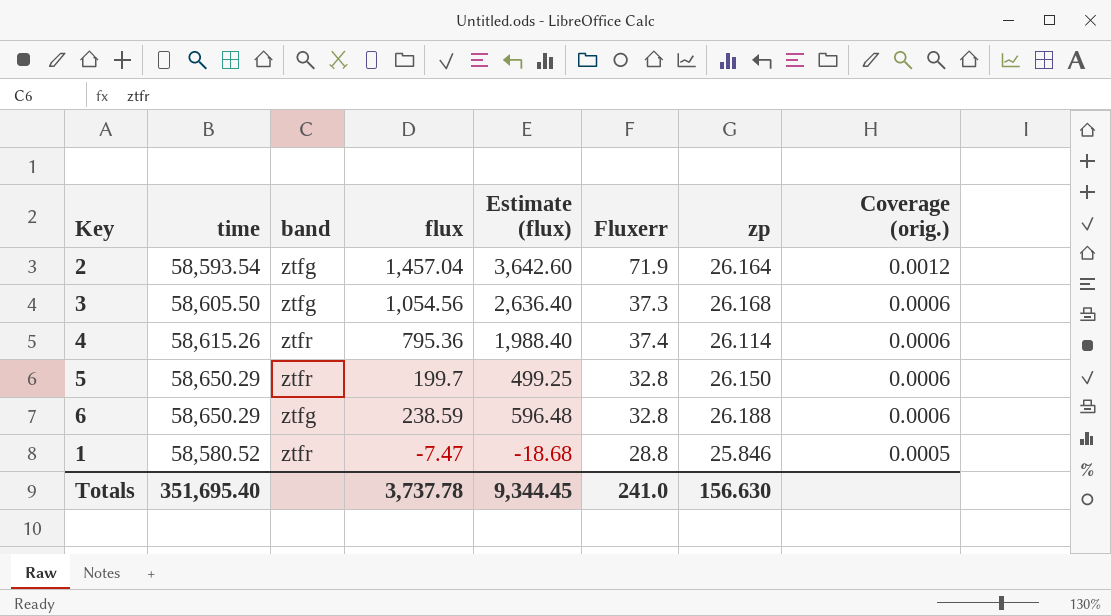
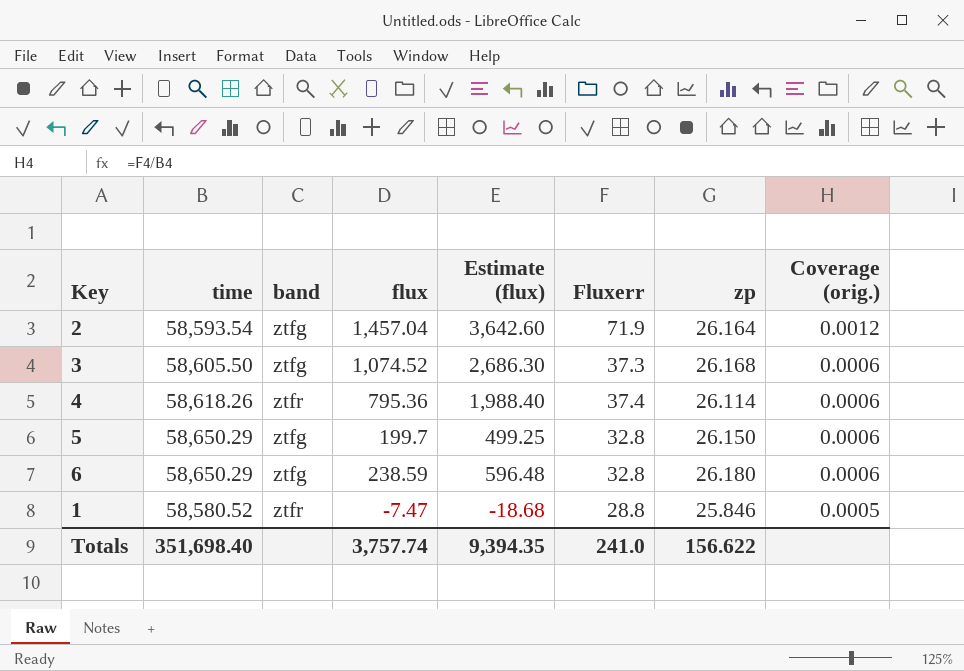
3 | flux: 1,054.56 -> 1,074.52
3 | Estimate (flux): 2,636.40 -> 2,686.30
4 | time: 58,615.26 -> 58,618.26
5 | band: ztfr -> ztfg
6 | zp: 26.188 -> 26.180
Totals | time: 351,695.40 -> 351,698.40
Totals | flux: 3,737.78 -> 3,757.74
Totals | Estimate (flux): 9,344.45 -> 9,394.35
Totals | zp: 156.630 -> 156.622

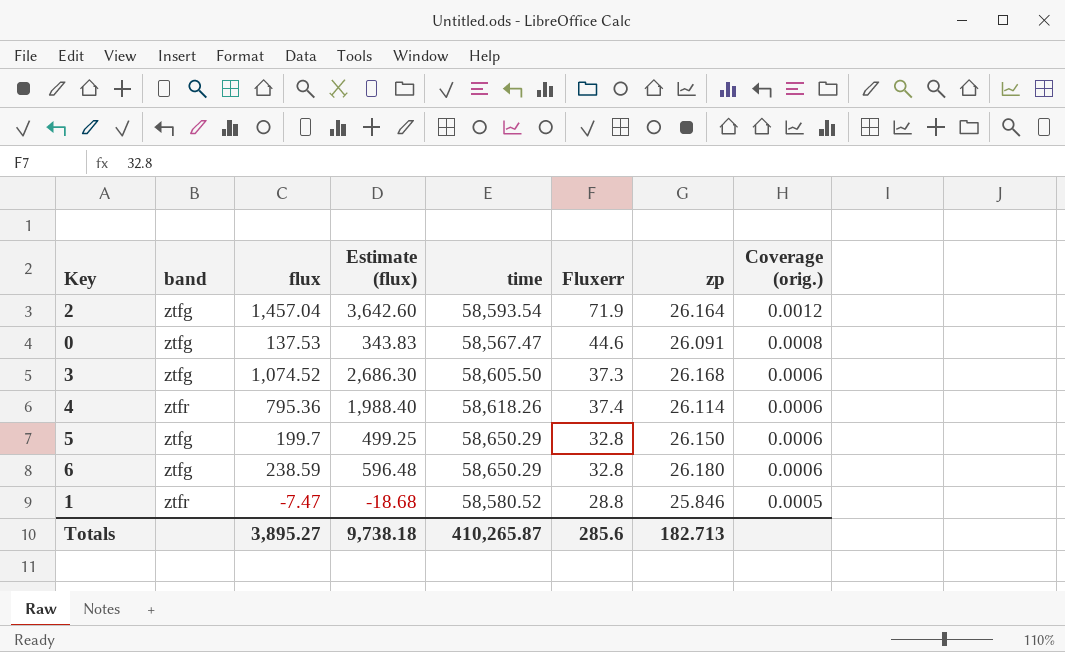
column time | position: 2 -> 5
row 0: none -> ztfg | 137.53 | 343.83 | 58,567.47 | 44.6 | 26.091 | 0.0008
Totals | flux: 3,757.74 -> 3,895.27
Totals | Estimate (flux): 9,394.35 -> 9,738.18
Totals | time: 351,698.40 -> 410,265.87
Totals | Fluxerr: 241.0 -> 285.6
Totals | zp: 156.622 -> 182.713

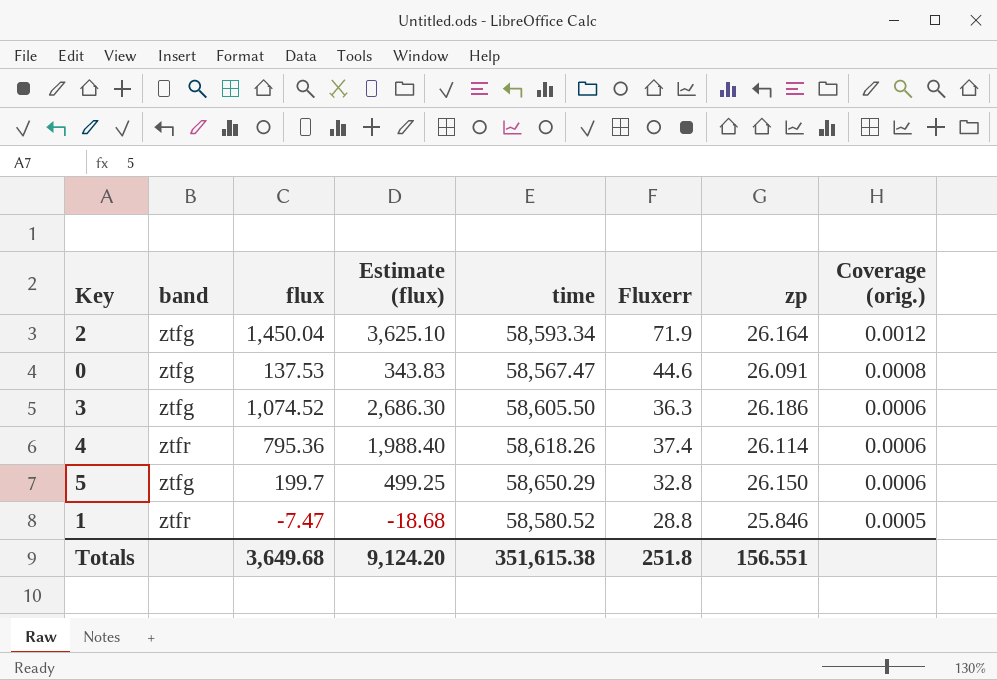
row 6: ztfg | 238.59 | 596.48 | 58,650.29 | 32.8 | 26.180 | 0.0006 -> none
2 | flux: 1,457.04 -> 1,450.04
2 | Estimate (flux): 3,642.60 -> 3,625.10
2 | time: 58,593.54 -> 58,593.34
3 | Fluxerr: 37.3 -> 36.3
3 | zp: 26.168 -> 26.186
Totals | flux: 3,895.27 -> 3,649.68
Totals | Estimate (flux): 9,738.18 -> 9,124.20
Totals | time: 410,265.87 -> 351,615.38
Totals | Fluxerr: 285.6 -> 251.8
Totals | zp: 182.713 -> 156.551

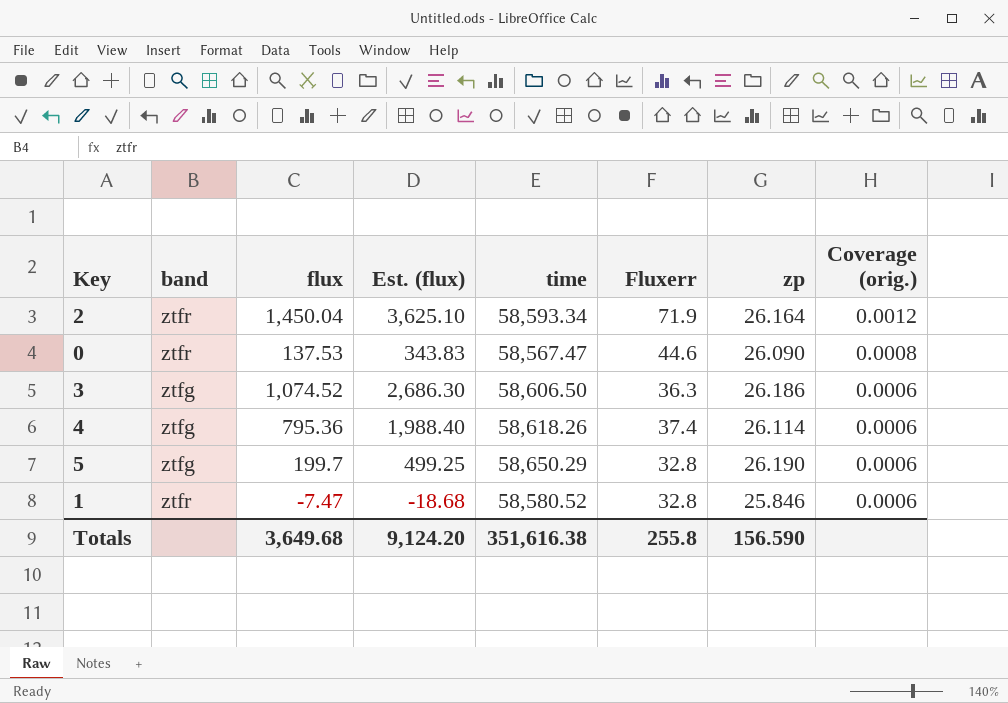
column name: Estimate (flux) -> Est. (flux)
2 | band: ztfg -> ztfr
0 | band: ztfg -> ztfr
0 | zp: 26.091 -> 26.090
3 | time: 58,605.50 -> 58,606.50
4 | band: ztfr -> ztfg
5 | zp: 26.150 -> 26.190
1 | Fluxerr: 28.8 -> 32.8
1 | Coverage (orig.): 0.0005 -> 0.0006
Totals | time: 351,615.38 -> 351,616.38
Totals | Fluxerr: 251.8 -> 255.8
Totals | zp: 156.551 -> 156.590

